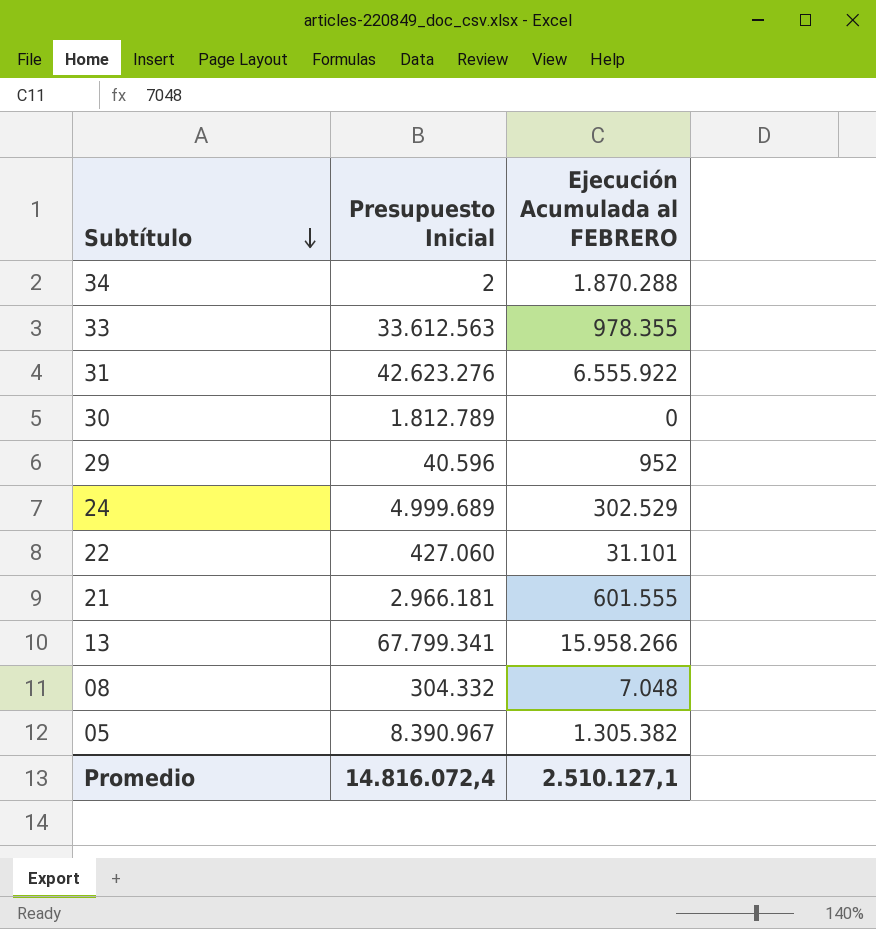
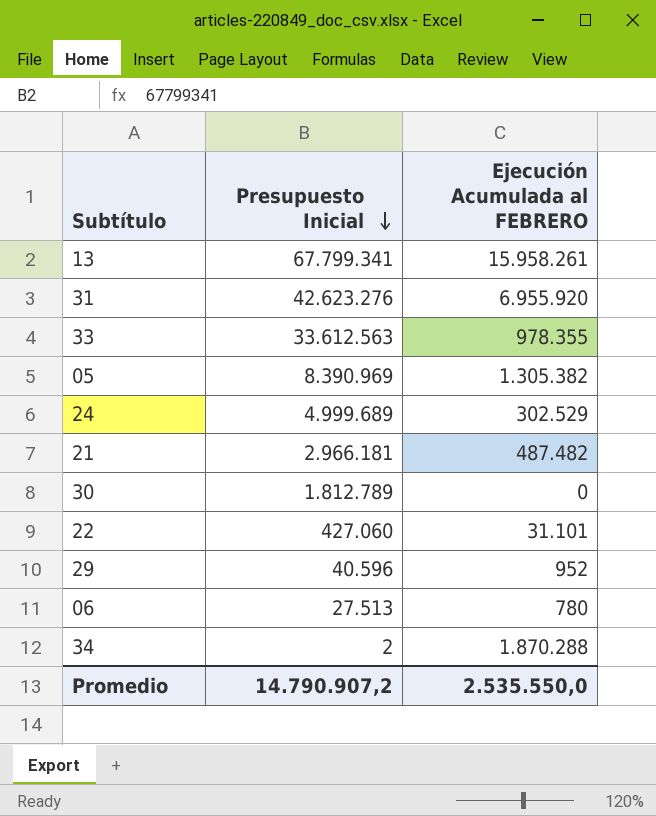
row order: Subtítulo descending -> Presupuesto Inicial descending
row 08: 304.332 | 7.048 -> none
13 | Ejecución Acumulada al FEBRERO: 15.958.266 -> 15.958.261
31 | Ejecución Acumulada al FEBRERO: 6.555.922 -> 6.955.920
05 | Presupuesto Inicial: 8.390.967 -> 8.390.969
21 | Ejecución Acumulada al FEBRERO: 601.555 -> 487.482
row 06: none -> 27.513 | 780
Promedio | Presupuesto Inicial: 14.816.072,4 -> 14.790.907,2
Promedio | Ejecución Acumulada al FEBRERO: 2.510.127,1 -> 2.535.550,0

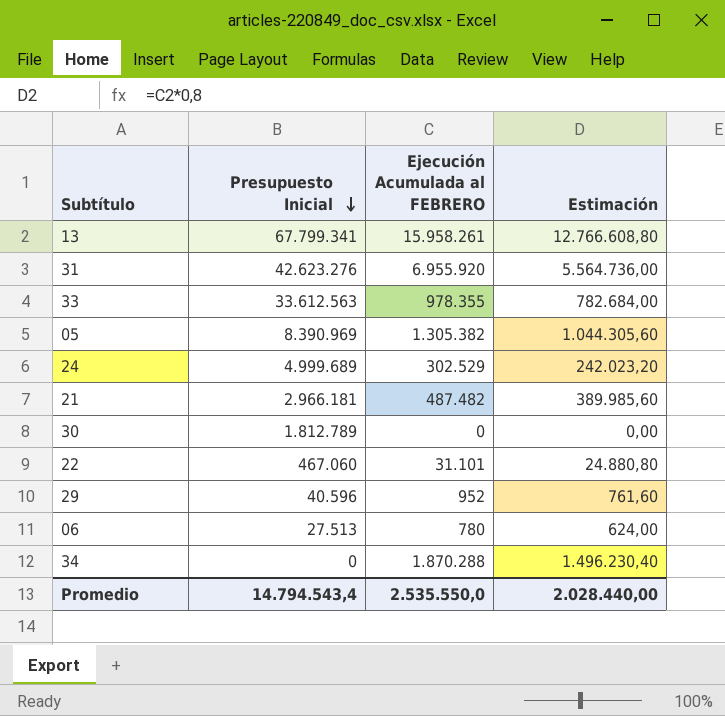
column Estimación | formula: none -> [Ejecución Acumulada al FEBRERO] * 0,8
22 | Presupuesto Inicial: 427.060 -> 467.060
34 | Presupuesto Inicial: 2 -> 0
Promedio | Presupuesto Inicial: 14.790.907,2 -> 14.794.543,4

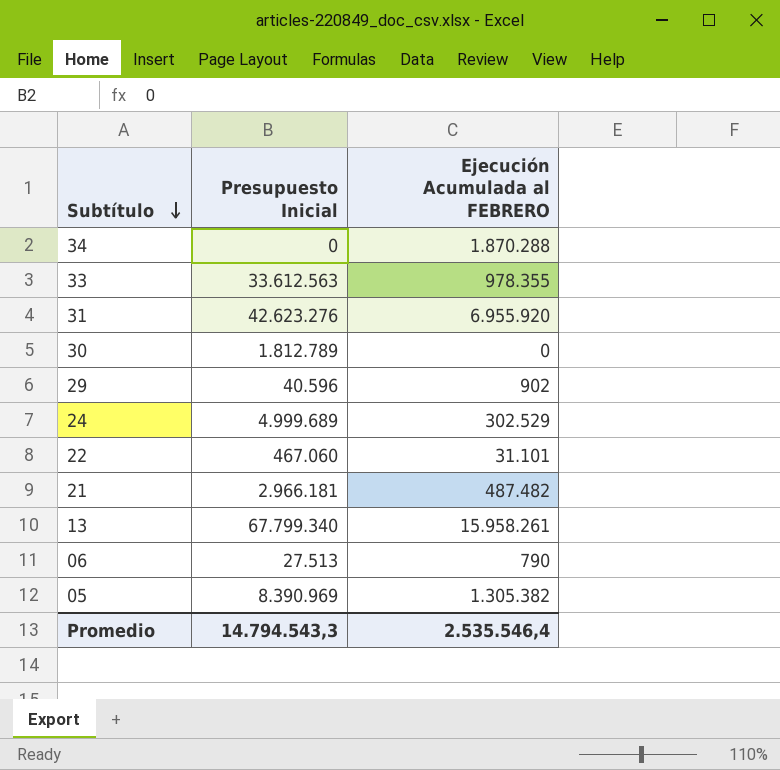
row order: Presupuesto Inicial descending -> Subtítulo descending
column Estimación | formula: [Ejecución Acumulada al FEBRERO] * 0,8 -> none
29 | Ejecución Acumulada al FEBRERO: 952 -> 902
13 | Presupuesto Inicial: 67.799.341 -> 67.799.340
06 | Ejecución Acumulada al FEBRERO: 780 -> 790
Promedio | Presupuesto Inicial: 14.794.543,4 -> 14.794.543,3
Promedio | Ejecución Acumulada al FEBRERO: 2.535.550,0 -> 2.535.546,4

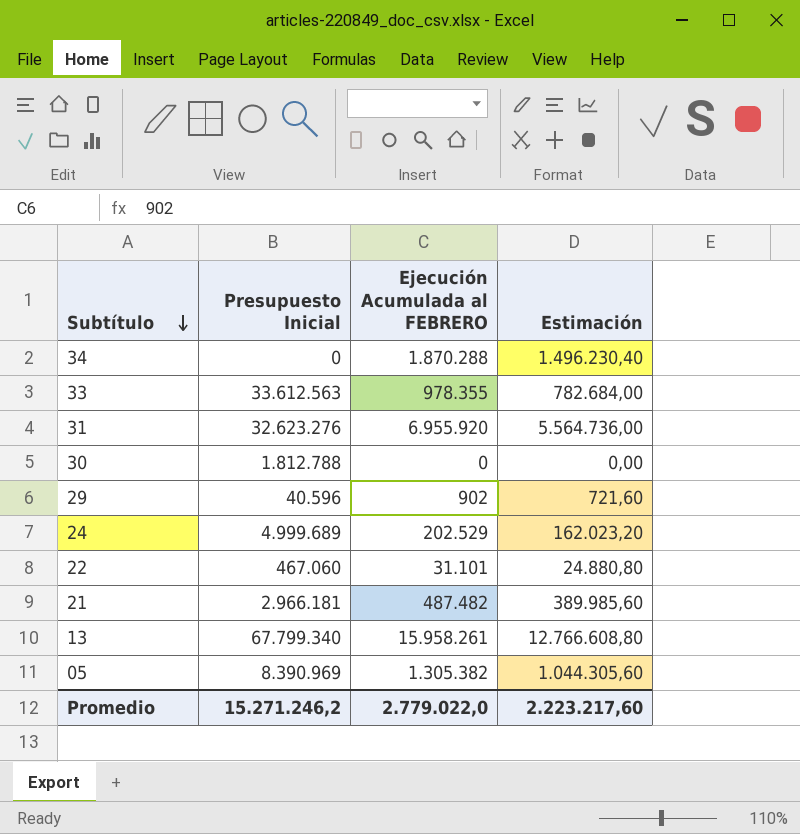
column Estimación | formula: none -> [Ejecución Acumulada al FEBRERO] * 0,8
row 06: 27.513 | 790 -> none
31 | Presupuesto Inicial: 42.623.276 -> 32.623.276
30 | Presupuesto Inicial: 1.812.789 -> 1.812.788
24 | Ejecución Acumulada al FEBRERO: 302.529 -> 202.529
Promedio | Presupuesto Inicial: 14.794.543,3 -> 15.271.246,2
Promedio | Ejecución Acumulada al FEBRERO: 2.535.546,4 -> 2.779.022,0

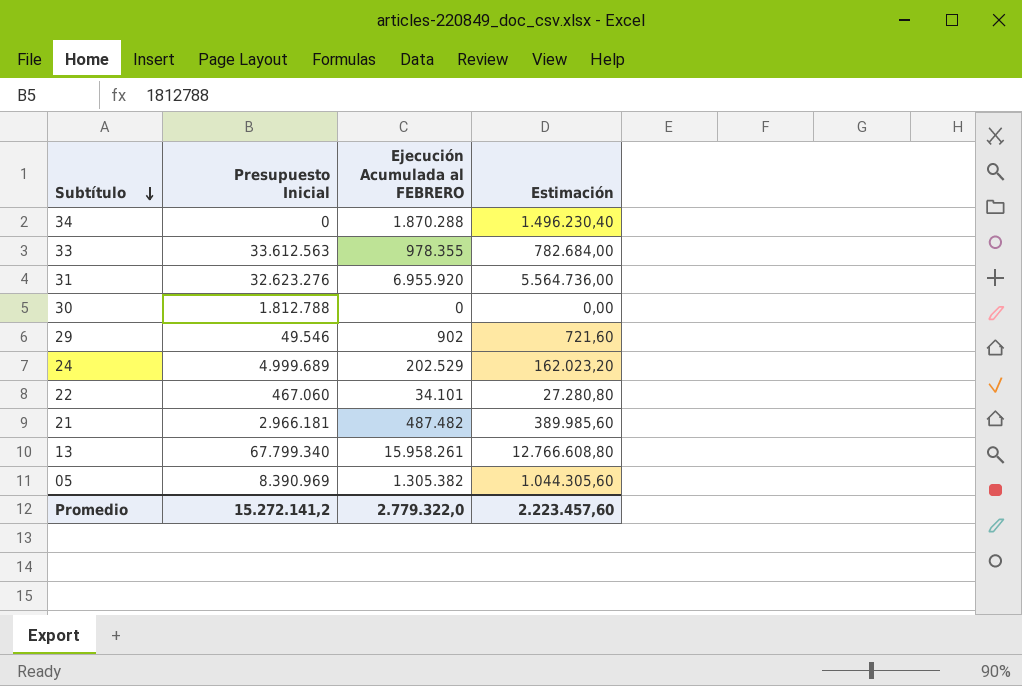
29 | Presupuesto Inicial: 40.596 -> 49.546
22 | Ejecución Acumulada al FEBRERO: 31.101 -> 34.101
22 | Estimación: 24.880,80 -> 27.280,80
Promedio | Presupuesto Inicial: 15.271.246,2 -> 15.272.141,2
Promedio | Ejecución Acumulada al FEBRERO: 2.779.022,0 -> 2.779.322,0
Promedio | Estimación: 2.223.217,60 -> 2.223.457,60

